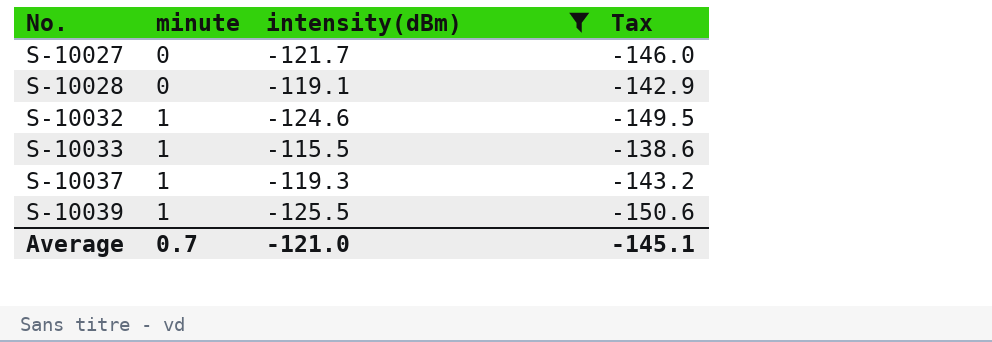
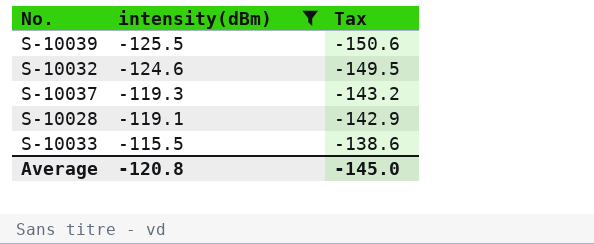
row order: No. ascending -> intensity(dBm) ascending
column minute | position: 2 -> none
row S-10027: 0 | -121.7 | -146.0 -> none
Average | intensity(dBm): -121.0 -> -120.8
Average | Tax: -145.1 -> -145.0

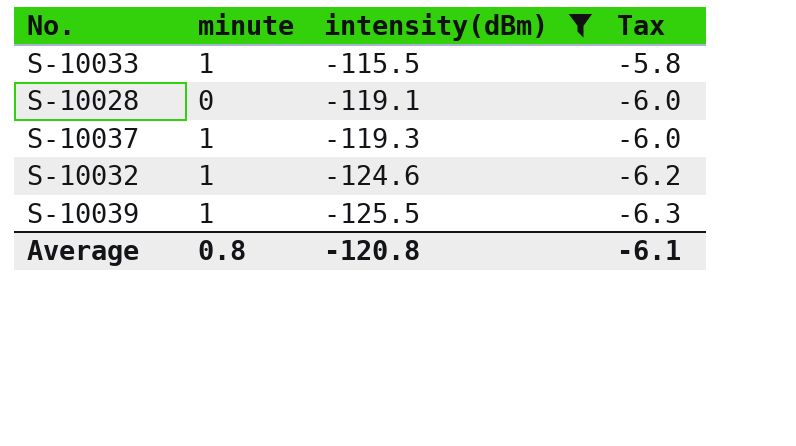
row order: intensity(dBm) ascending -> intensity(dBm) descending
column minute | position: none -> 2
column Tax | formula: [intensity(dBm)] * 1.2 -> [intensity(dBm)] * 0.05
Average | Tax: -145.0 -> -6.1

